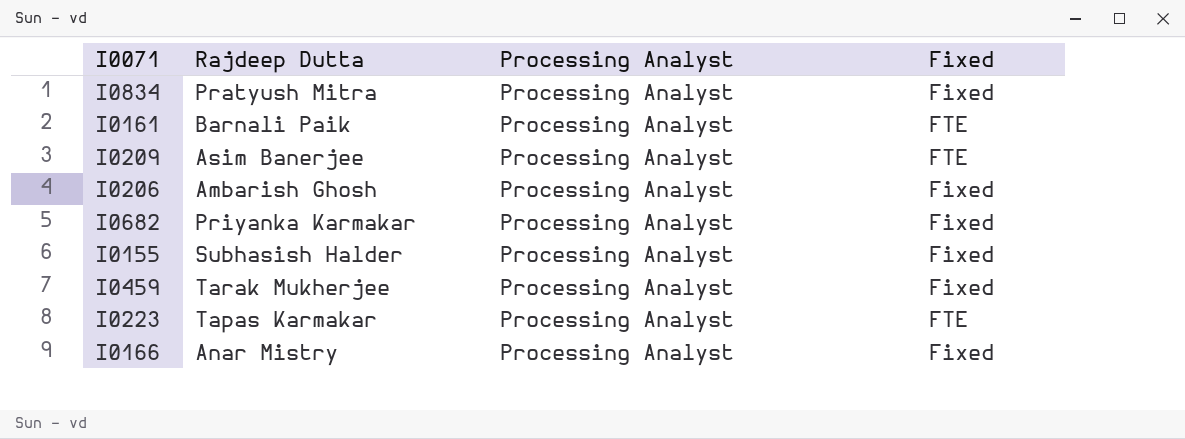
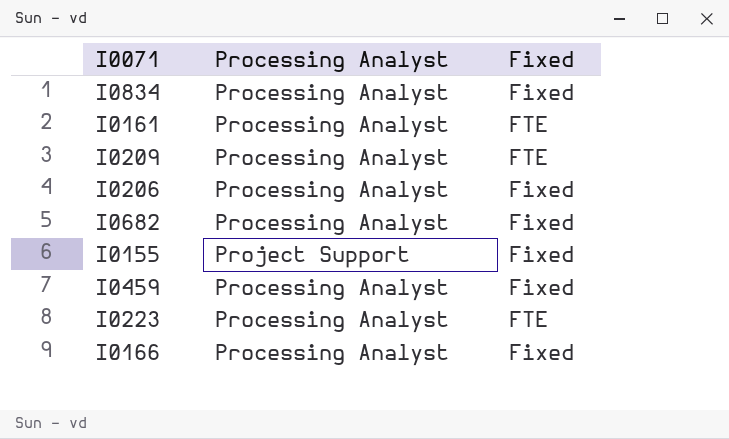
column Rajdeep Dutta | position: 2 -> none
I0155 | Processing Analyst: Processing Analyst -> Project Support

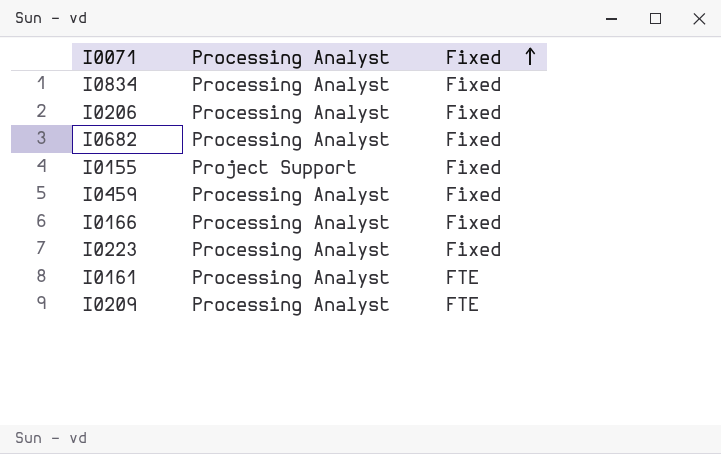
row order: none -> Fixed ascending
I0223 | Fixed: FTE -> Fixed

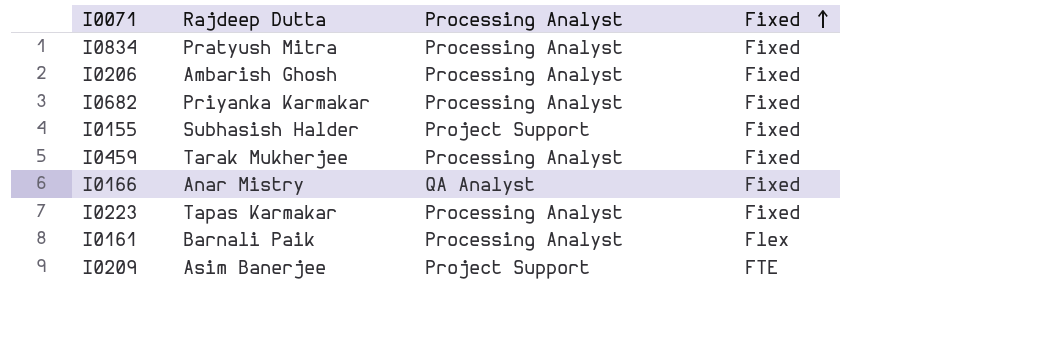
column Rajdeep Dutta | position: none -> 2
I0166 | Processing Analyst: Processing Analyst -> QA Analyst
I0161 | Fixed: FTE -> Flex
I0209 | Processing Analyst: Processing Analyst -> Project Support

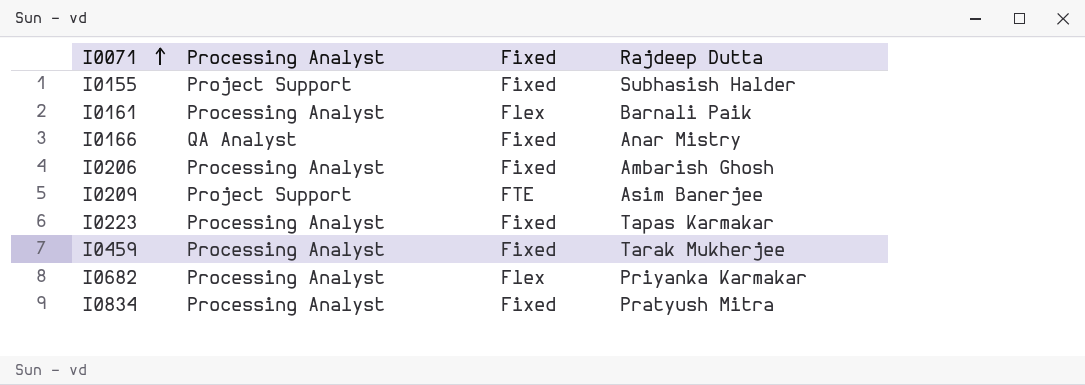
row order: Fixed ascending -> I0071 ascending
column Rajdeep Dutta | position: 2 -> 4
I0682 | Fixed: Fixed -> Flex

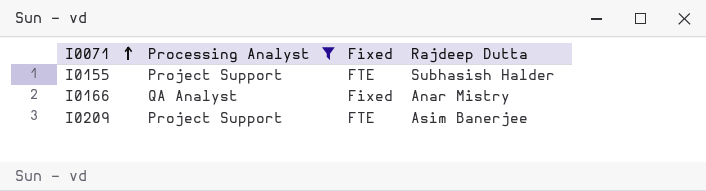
filter: none -> Processing Analyst != Processing Analyst
I0155 | Fixed: Fixed -> FTE

